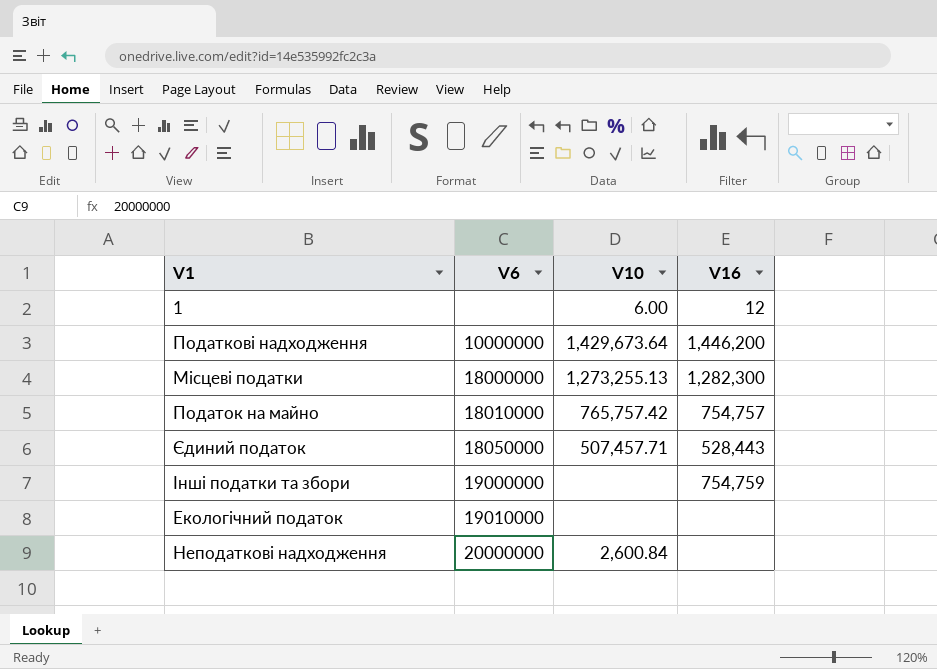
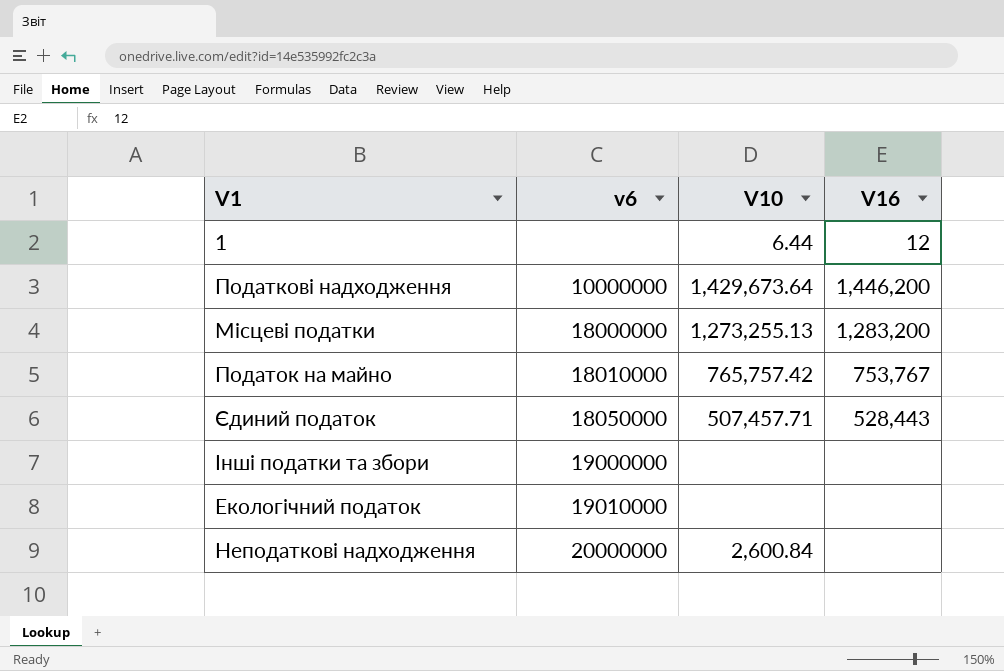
column name: V6 -> v6
1 | V10: 6.00 -> 6.44
Місцеві податки | V16: 1,282,300 -> 1,283,200
Податок на майно | V16: 754,757 -> 753,767
Інші податки та збори | V16: 754,759 -> none

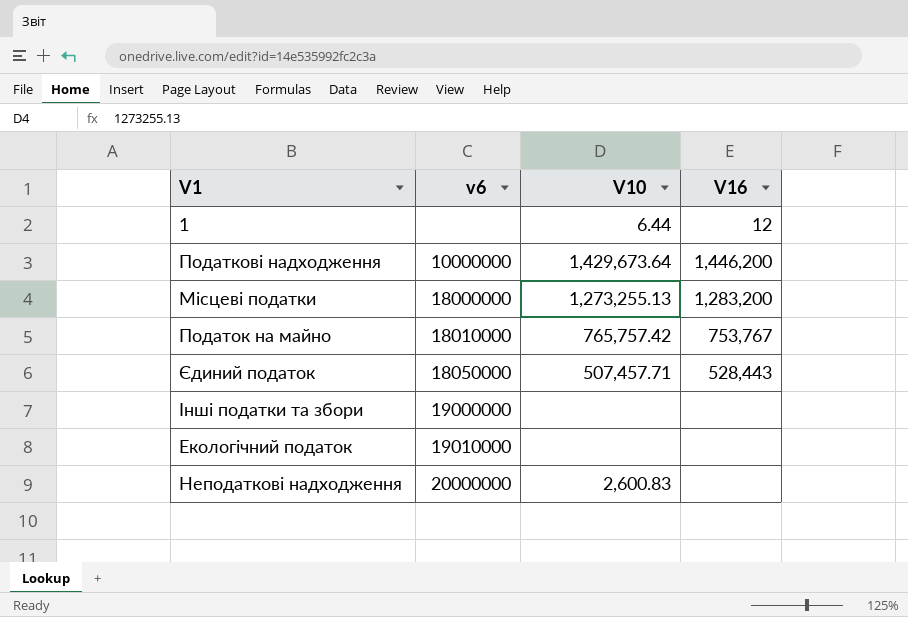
Неподаткові надходження | V10: 2,600.84 -> 2,600.83

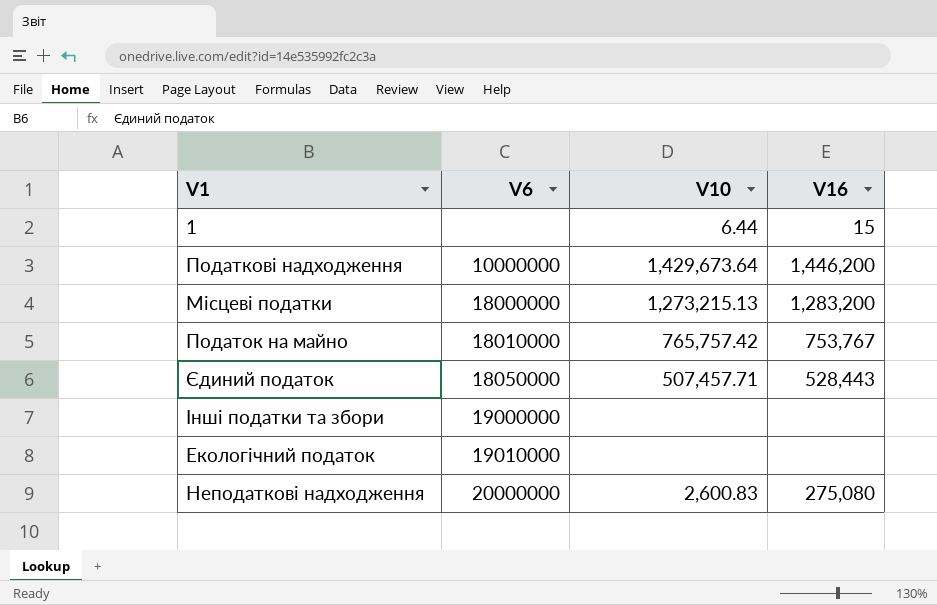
column name: v6 -> V6
1 | V16: 12 -> 15
Місцеві податки | V10: 1,273,255.13 -> 1,273,215.13
Неподаткові надходження | V16: none -> 275,080

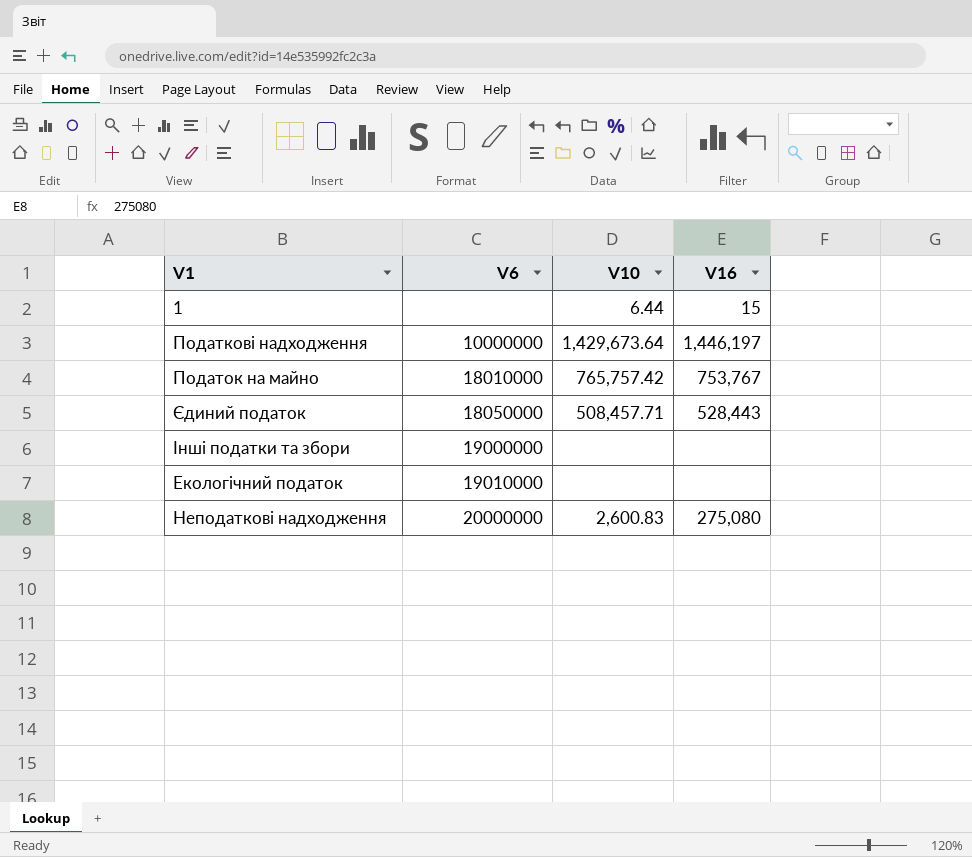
row Місцеві податки: 18000000 | 1,273,215.13 | 1,283,200 -> none
Податкові надходження | V16: 1,446,200 -> 1,446,197
Єдиний податок | V10: 507,457.71 -> 508,457.71

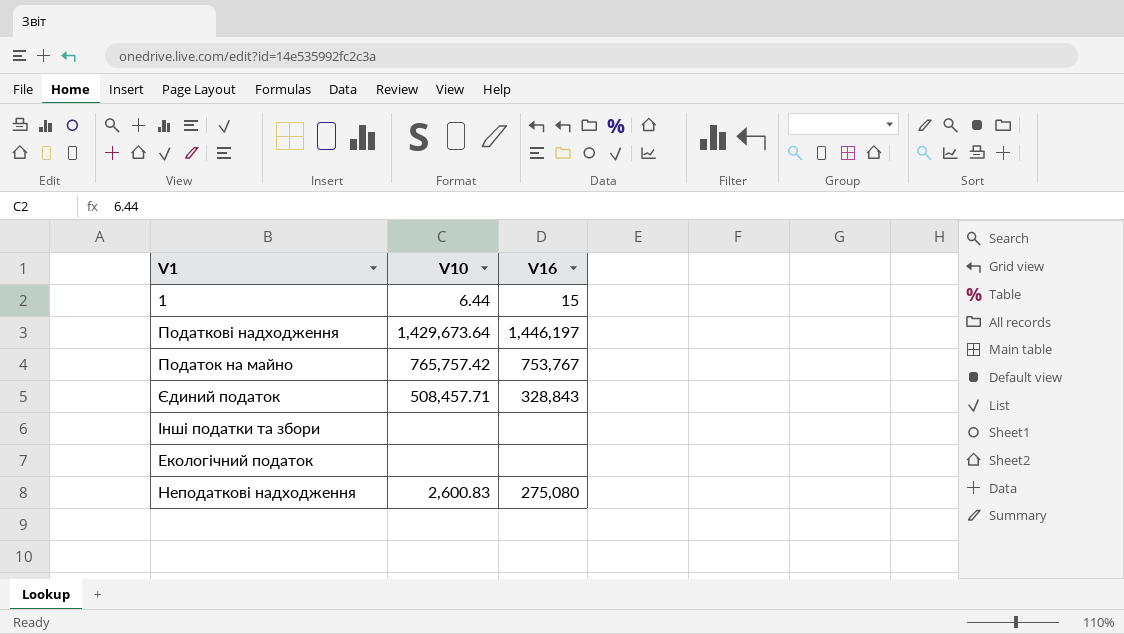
column V6 | position: 2 -> none
Єдиний податок | V16: 528,443 -> 328,843

